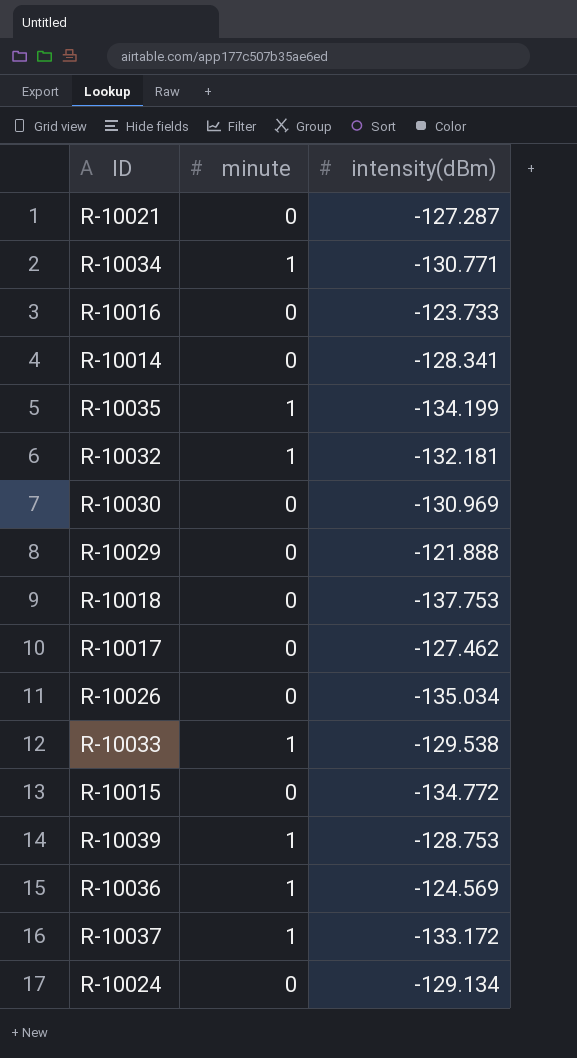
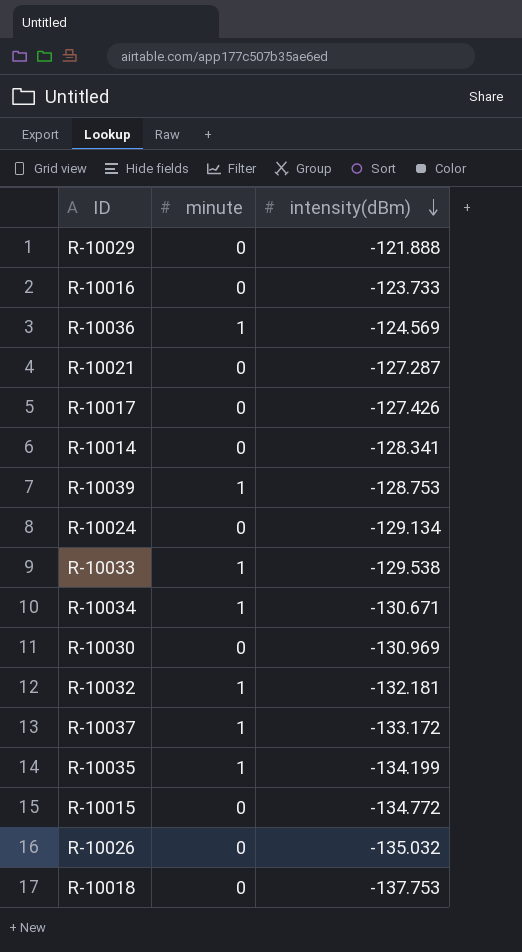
row order: none -> intensity(dBm) descending
R-10017 | intensity(dBm): -127.462 -> -127.426
R-10034 | intensity(dBm): -130.771 -> -130.671
R-10026 | intensity(dBm): -135.034 -> -135.032

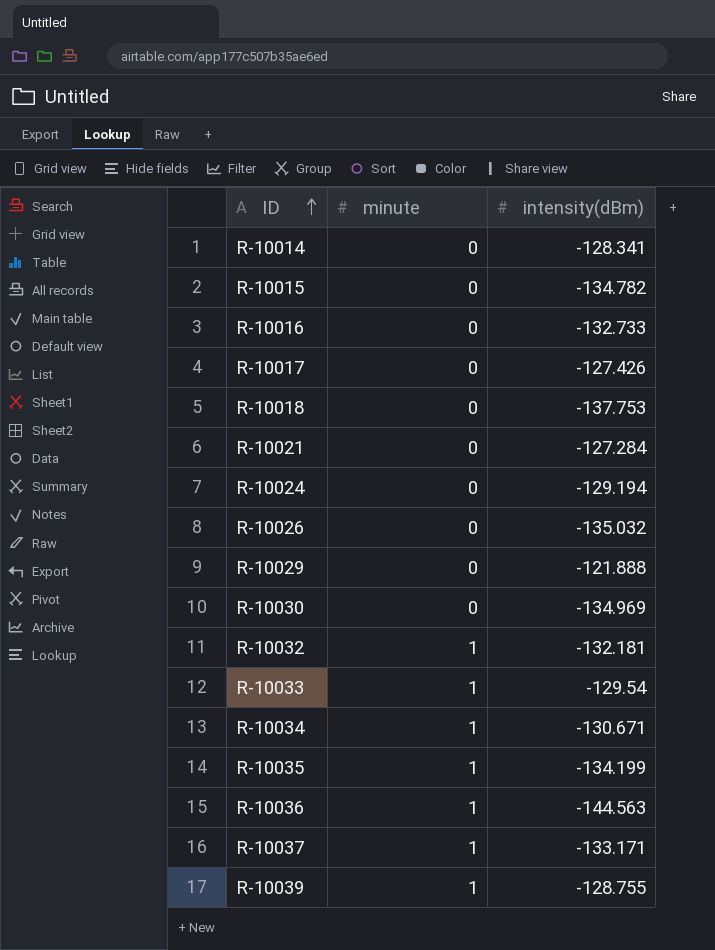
row order: intensity(dBm) descending -> ID ascending
R-10015 | intensity(dBm): -134.772 -> -134.782
R-10016 | intensity(dBm): -123.733 -> -132.733
R-10021 | intensity(dBm): -127.287 -> -127.284
R-10024 | intensity(dBm): -129.134 -> -129.194
R-10030 | intensity(dBm): -130.969 -> -134.969
R-10033 | intensity(dBm): -129.538 -> -129.54
R-10036 | intensity(dBm): -124.569 -> -144.563
R-10037 | intensity(dBm): -133.172 -> -133.171
R-10039 | intensity(dBm): -128.753 -> -128.755

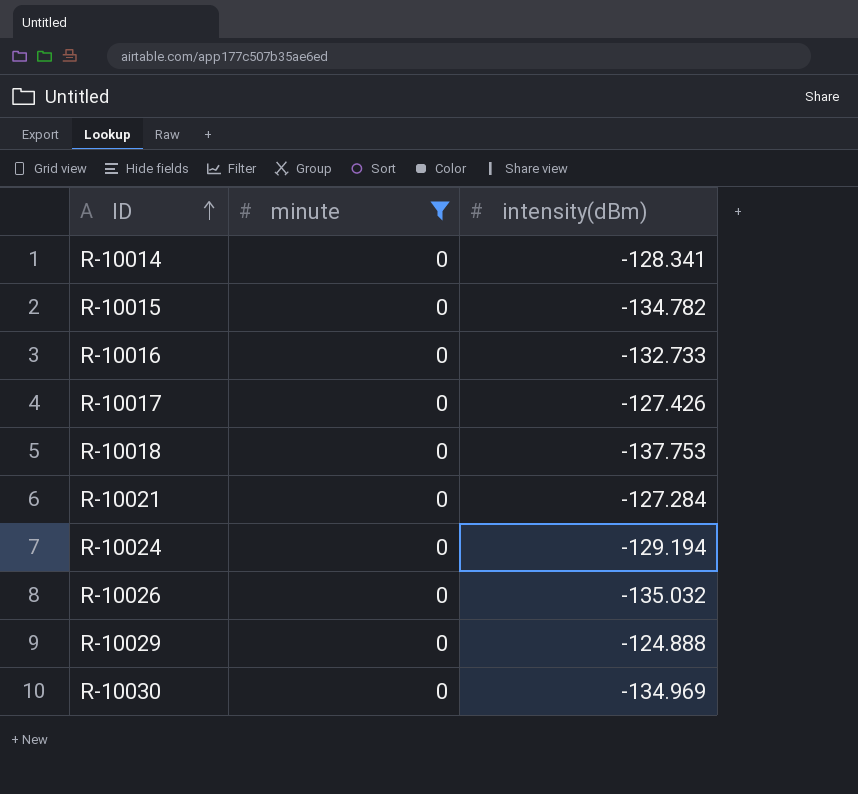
filter: none -> minute = 0
R-10029 | intensity(dBm): -121.888 -> -124.888

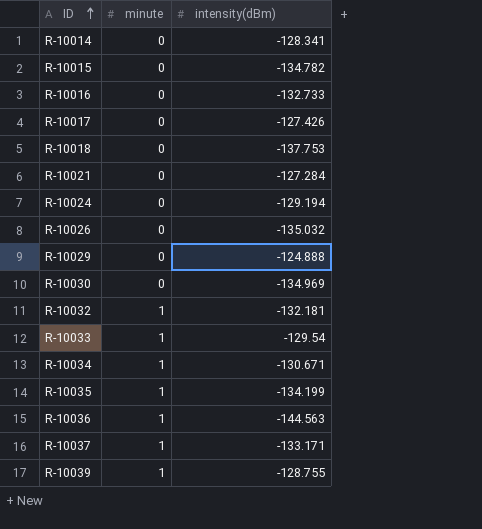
filter: minute = 0 -> none

